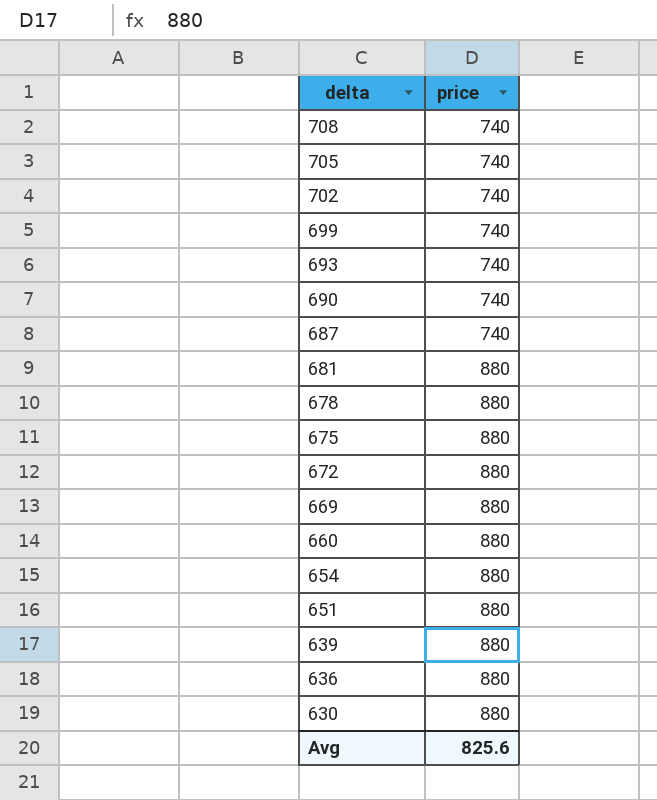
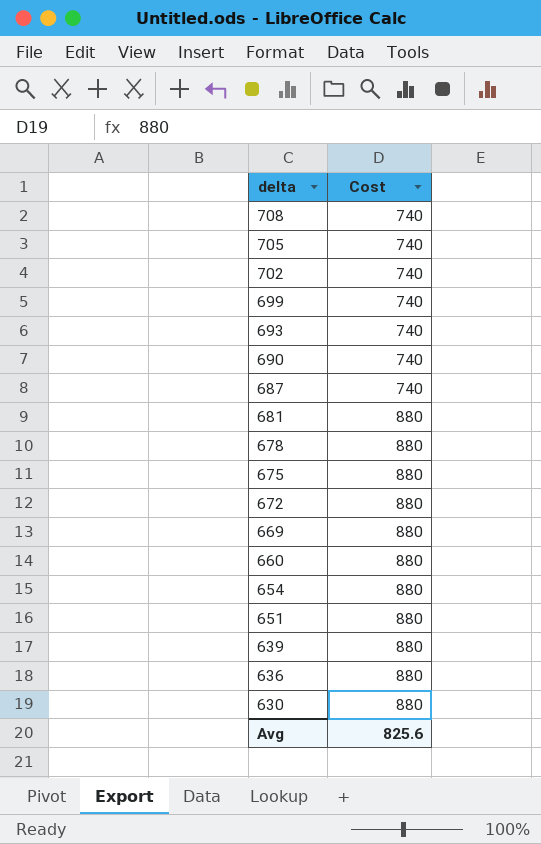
column name: price -> Cost

